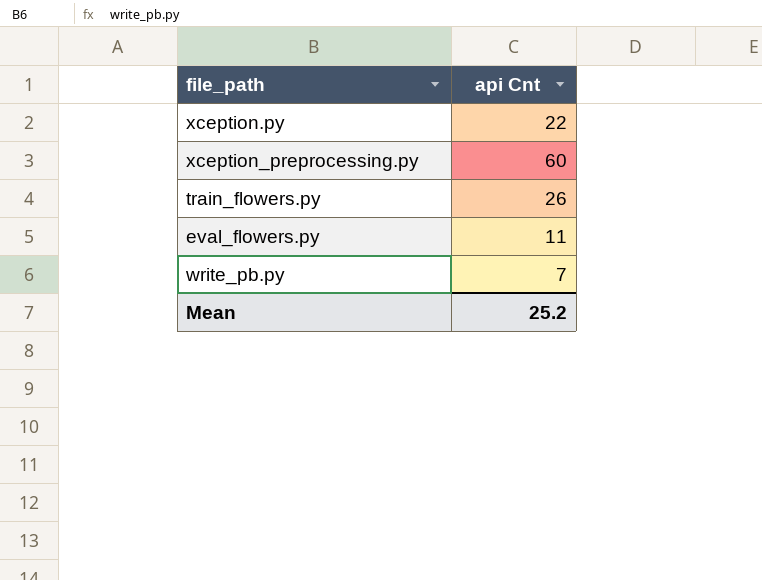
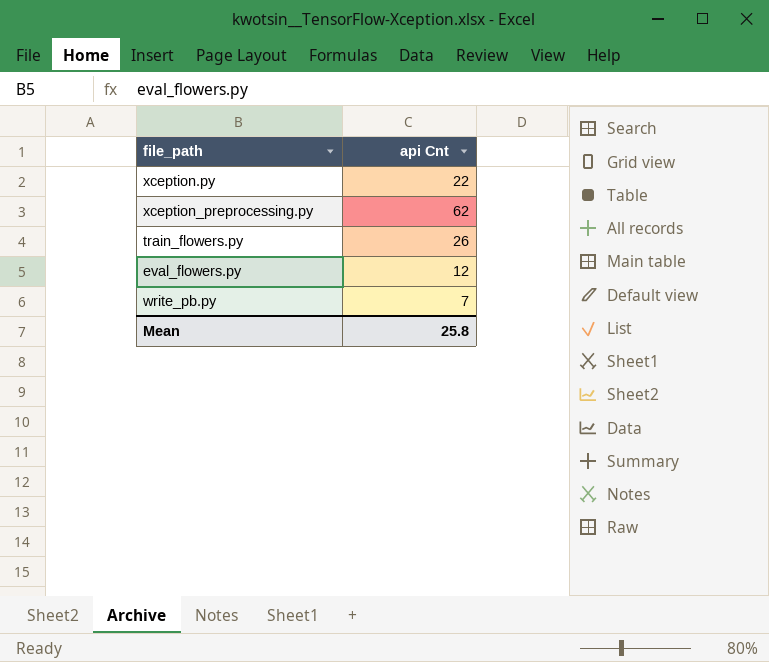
xception_preprocessing.py | api Cnt: 60 -> 62
eval_flowers.py | api Cnt: 11 -> 12
Mean | api Cnt: 25.2 -> 25.8

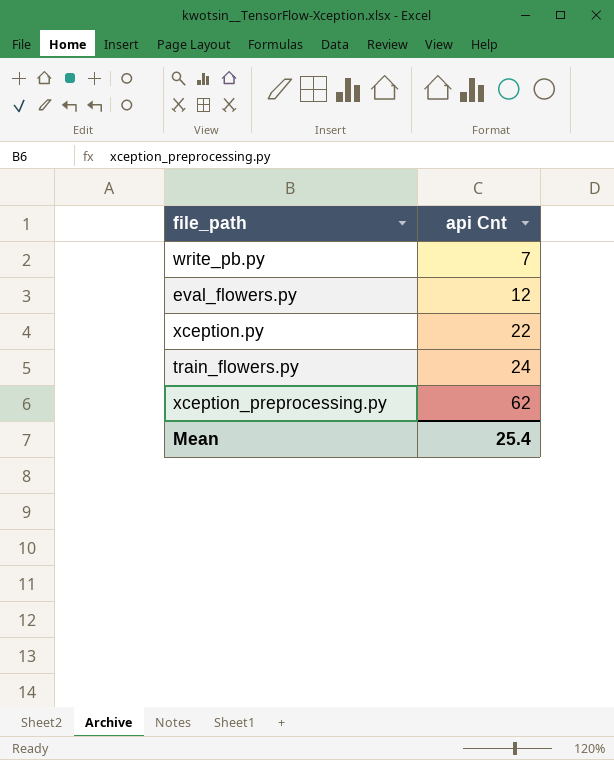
row order: none -> api Cnt ascending
train_flowers.py | api Cnt: 26 -> 24
Mean | api Cnt: 25.8 -> 25.4

